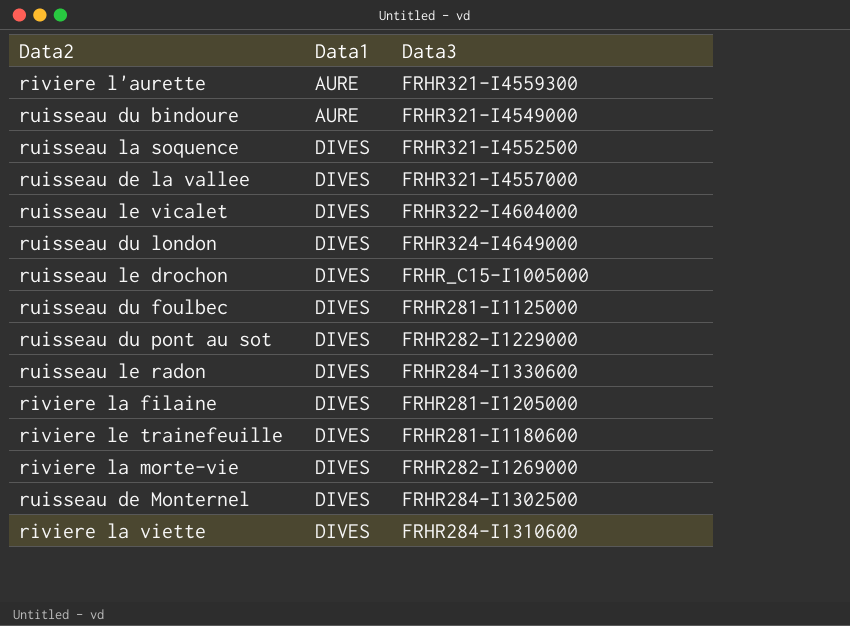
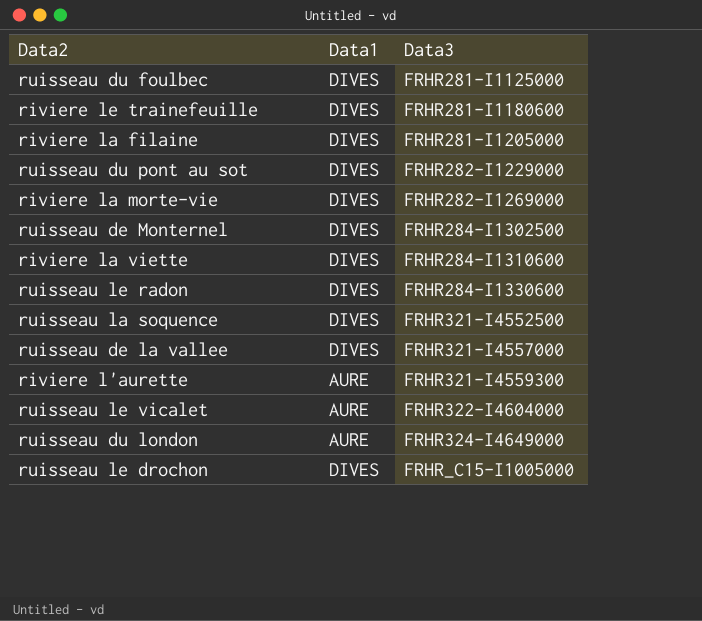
row order: Data1 ascending -> Data3 ascending
row ruisseau du bindoure: AURE | FRHR321-I4549000 -> none
ruisseau le vicalet | Data1: DIVES -> AURE
ruisseau du london | Data1: DIVES -> AURE

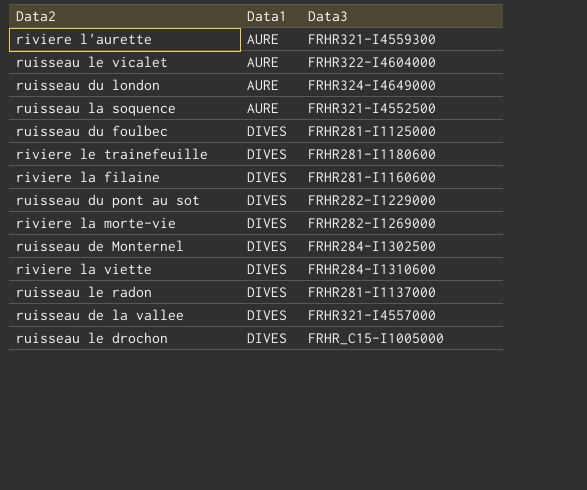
row order: Data3 ascending -> Data1 ascending
ruisseau la soquence | Data1: DIVES -> AURE
riviere la filaine | Data3: FRHR281-I1205000 -> FRHR281-I1160600
ruisseau le radon | Data3: FRHR284-I1330600 -> FRHR281-I1137000

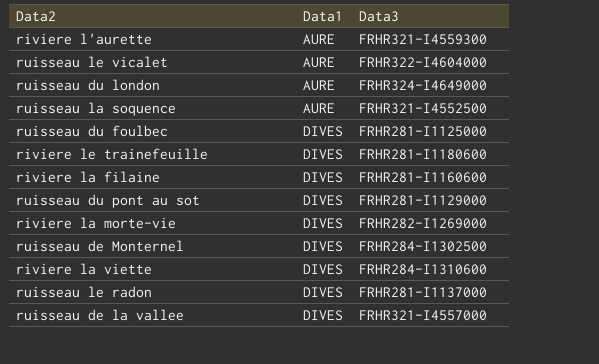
row ruisseau le drochon: DIVES | FRHR_C15-I1005000 -> none
ruisseau du pont au sot | Data3: FRHR282-I1229000 -> FRHR281-I1129000

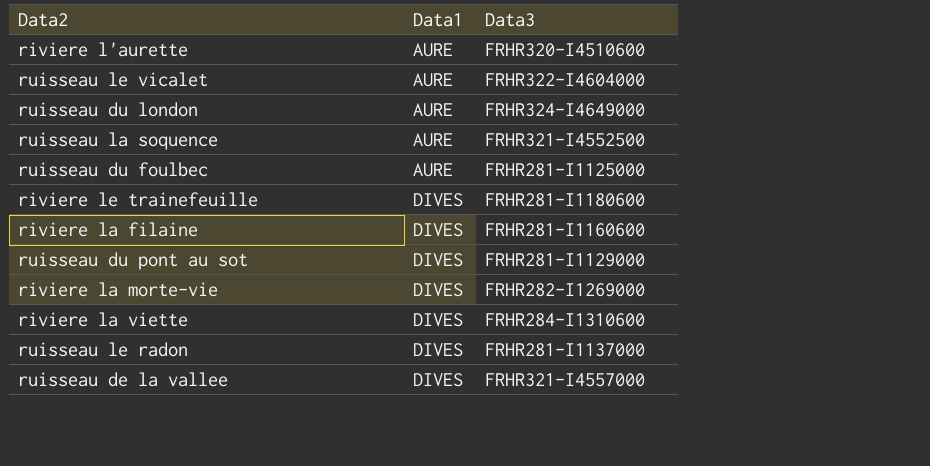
row ruisseau de Monternel: DIVES | FRHR284-I1302500 -> none
riviere l'aurette | Data3: FRHR321-I4559300 -> FRHR320-I4510600
ruisseau du foulbec | Data1: DIVES -> AURE

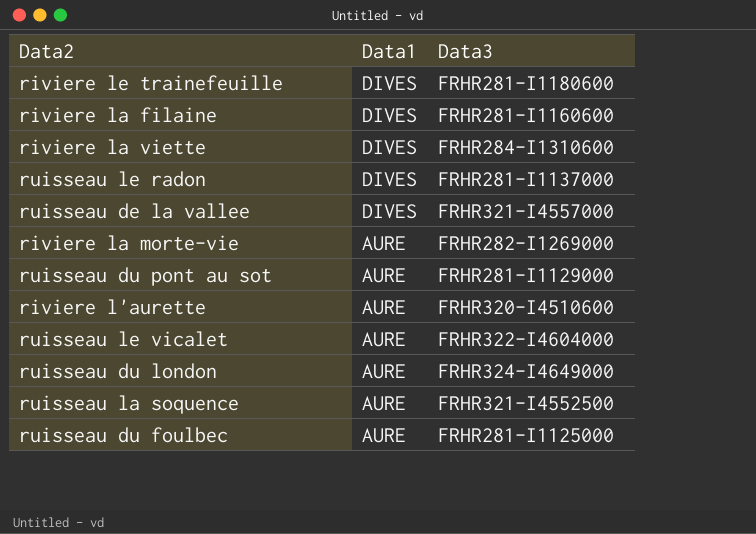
row order: Data1 ascending -> Data1 descending
riviere la morte-vie | Data1: DIVES -> AURE
ruisseau du pont au sot | Data1: DIVES -> AURE

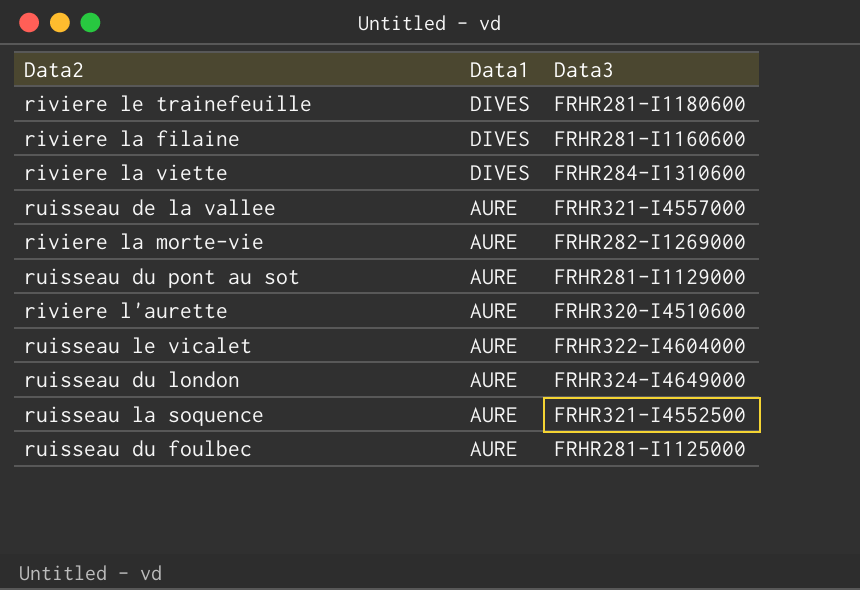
row ruisseau le radon: DIVES | FRHR281-I1137000 -> none
ruisseau de la vallee | Data1: DIVES -> AURE

